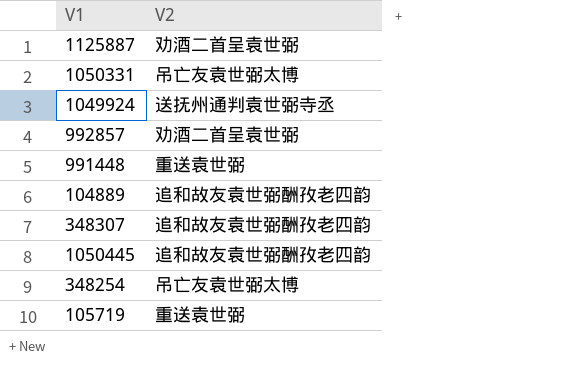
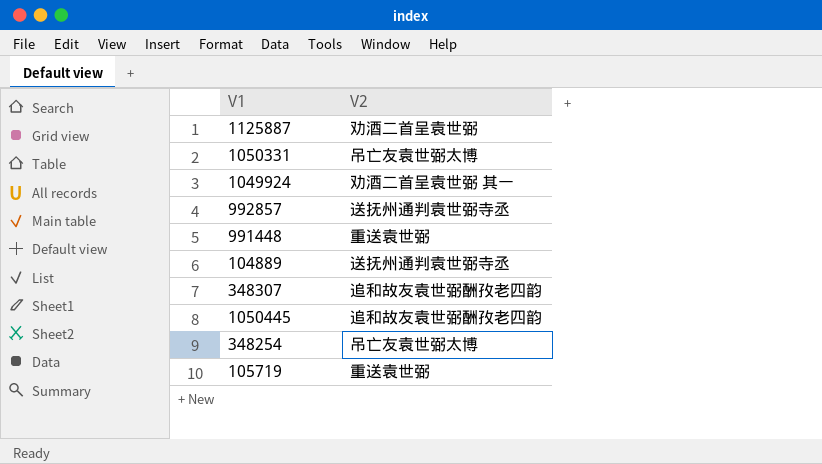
1049924 | V2: 送抚州通判袁世弼寺丞 -> 劝酒二首呈袁世弼 其一
992857 | V2: 劝酒二首呈袁世弼 -> 送抚州通判袁世弼寺丞
104889 | V2: 追和故友袁世弼酬孜老四韵 -> 送抚州通判袁世弼寺丞

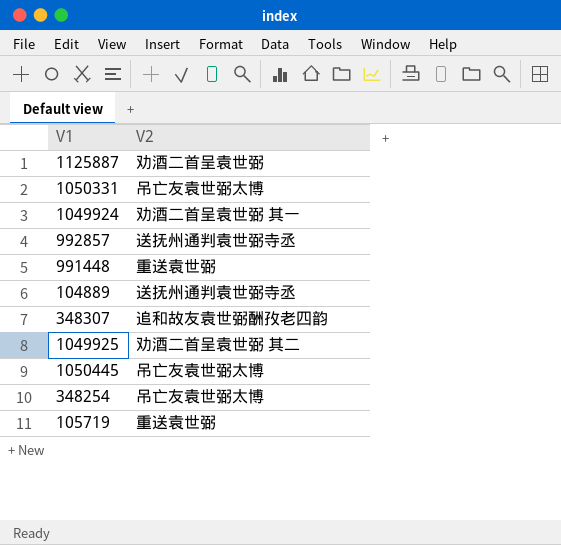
row 1049925: none -> 劝酒二首呈袁世弼 其二
1050445 | V2: 追和故友袁世弼酬孜老四韵 -> 吊亡友袁世弼太博

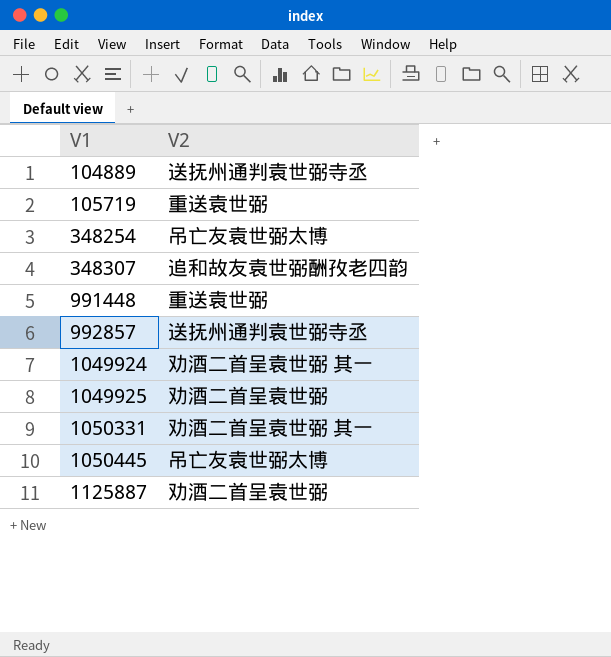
row order: none -> V1 ascending
1049925 | V2: 劝酒二首呈袁世弼 其二 -> 劝酒二首呈袁世弼
1050331 | V2: 吊亡友袁世弼太博 -> 劝酒二首呈袁世弼 其一

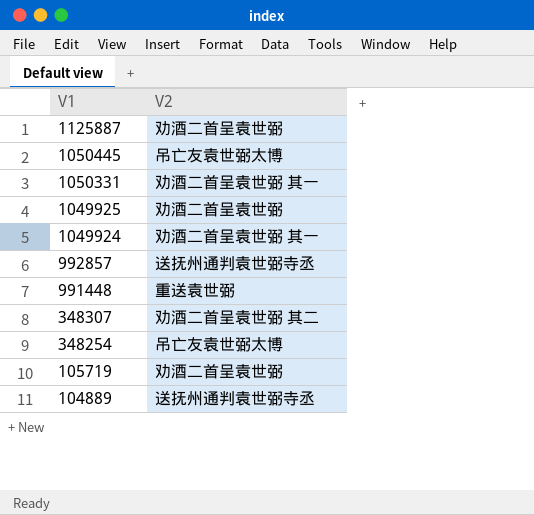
row order: V1 ascending -> V1 descending
348307 | V2: 追和故友袁世弼酬孜老四韵 -> 劝酒二首呈袁世弼 其二
105719 | V2: 重送袁世弼 -> 劝酒二首呈袁世弼

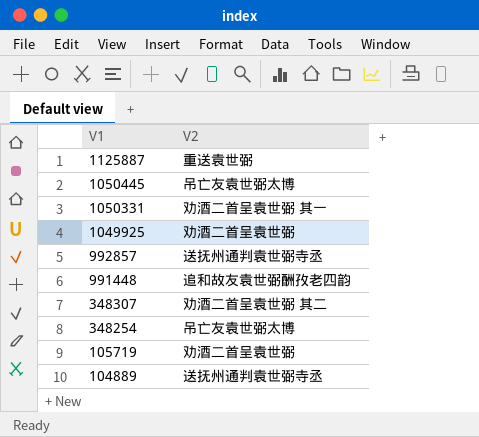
row 1049924: 劝酒二首呈袁世弼 其一 -> none
1125887 | V2: 劝酒二首呈袁世弼 -> 重送袁世弼
991448 | V2: 重送袁世弼 -> 追和故友袁世弼酬孜老四韵

